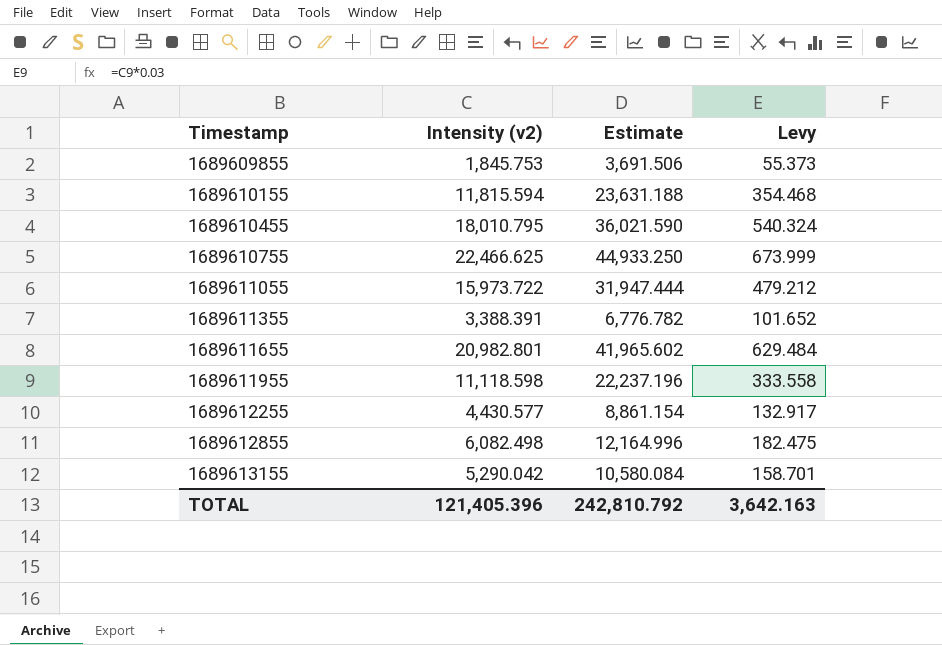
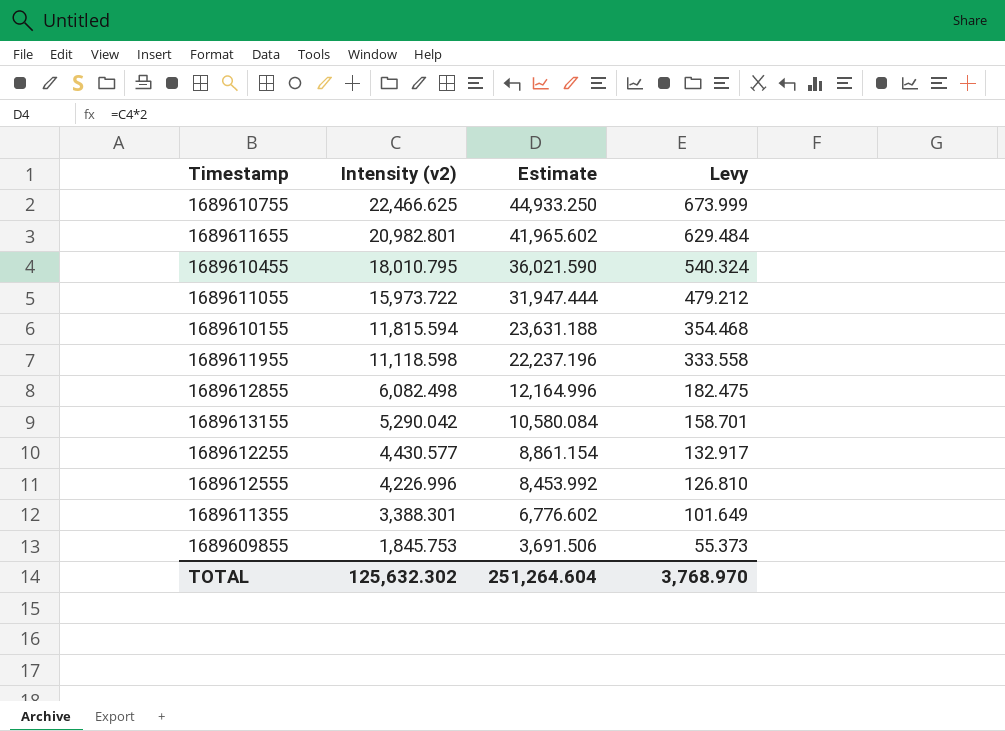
row order: Timestamp ascending -> Intensity (v2) descending
row 1689612555: none -> 4,226.996 | 8,453.992 | 126.810
1689611355 | Intensity (v2): 3,388.391 -> 3,388.301
1689611355 | Estimate: 6,776.782 -> 6,776.602
1689611355 | Levy: 101.652 -> 101.649
TOTAL | Intensity (v2): 121,405.396 -> 125,632.302
TOTAL | Estimate: 242,810.792 -> 251,264.604
TOTAL | Levy: 3,642.163 -> 3,768.970

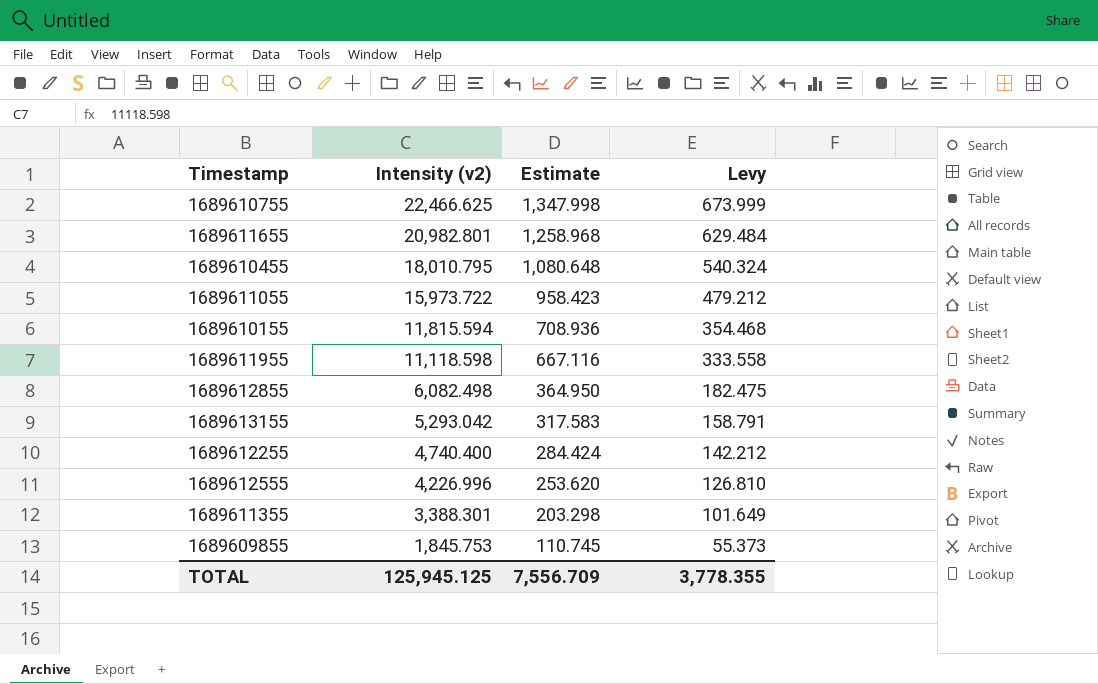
column Estimate | formula: [Intensity (v2)] * 2 -> [Intensity (v2)] * 0.06
1689613155 | Intensity (v2): 5,290.042 -> 5,293.042
1689613155 | Levy: 158.701 -> 158.791
1689612255 | Intensity (v2): 4,430.577 -> 4,740.400
1689612255 | Levy: 132.917 -> 142.212
TOTAL | Intensity (v2): 125,632.302 -> 125,945.125
TOTAL | Estimate: 251,264.604 -> 7,556.709
TOTAL | Levy: 3,768.970 -> 3,778.355

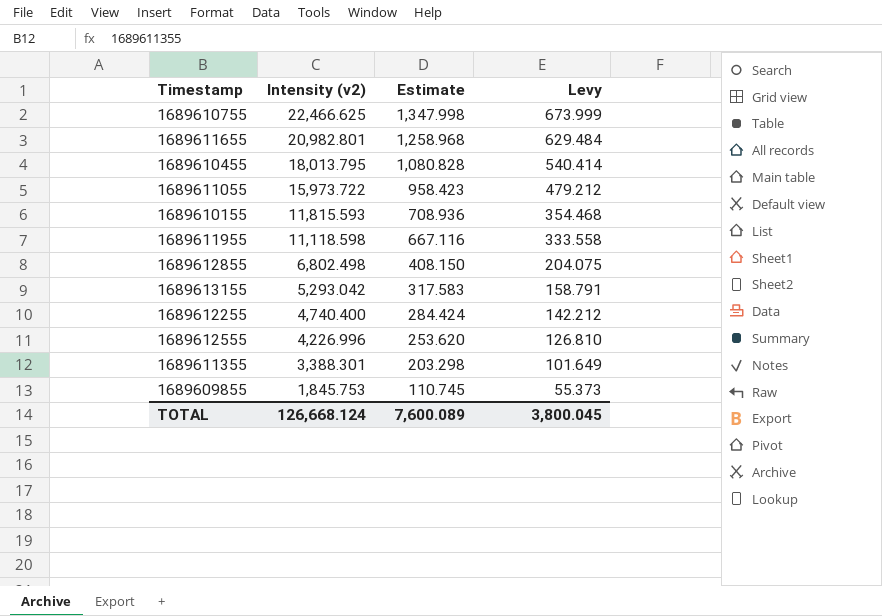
1689610455 | Intensity (v2): 18,010.795 -> 18,013.795
1689610455 | Estimate: 1,080.648 -> 1,080.828
1689610455 | Levy: 540.324 -> 540.414
1689610155 | Intensity (v2): 11,815.594 -> 11,815.593
1689612855 | Intensity (v2): 6,082.498 -> 6,802.498
1689612855 | Estimate: 364.950 -> 408.150
1689612855 | Levy: 182.475 -> 204.075
TOTAL | Intensity (v2): 125,945.125 -> 126,668.124
TOTAL | Estimate: 7,556.709 -> 7,600.089
TOTAL | Levy: 3,778.355 -> 3,800.045

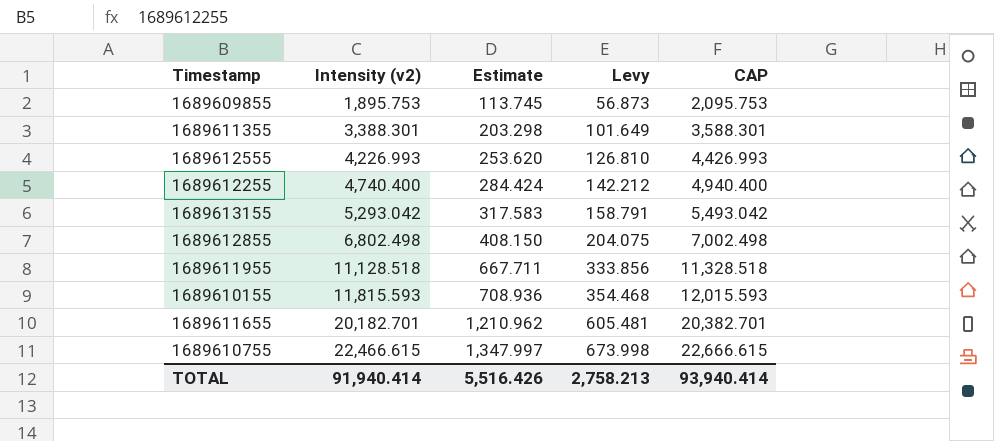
row order: Intensity (v2) descending -> Intensity (v2) ascending
column CAP | formula: none -> [Intensity (v2)] + 200
row 1689610455: 18,013.795 | 1,080.828 | 540.414 -> none
row 1689611055: 15,973.722 | 958.423 | 479.212 -> none
1689609855 | Intensity (v2): 1,845.753 -> 1,895.753
1689609855 | Estimate: 110.745 -> 113.745
1689609855 | Levy: 55.373 -> 56.873
1689612555 | Intensity (v2): 4,226.996 -> 4,226.993
1689611955 | Intensity (v2): 11,118.598 -> 11,128.518
1689611955 | Estimate: 667.116 -> 667.711
1689611955 | Levy: 333.558 -> 333.856
1689611655 | Intensity (v2): 20,982.801 -> 20,182.701
1689611655 | Estimate: 1,258.968 -> 1,210.962
1689611655 | Levy: 629.484 -> 605.481
1689610755 | Intensity (v2): 22,466.625 -> 22,466.615
1689610755 | Estimate: 1,347.998 -> 1,347.997
1689610755 | Levy: 673.999 -> 673.998
TOTAL | Intensity (v2): 126,668.124 -> 91,940.414
TOTAL | Estimate: 7,600.089 -> 5,516.426
TOTAL | Levy: 3,800.045 -> 2,758.213

